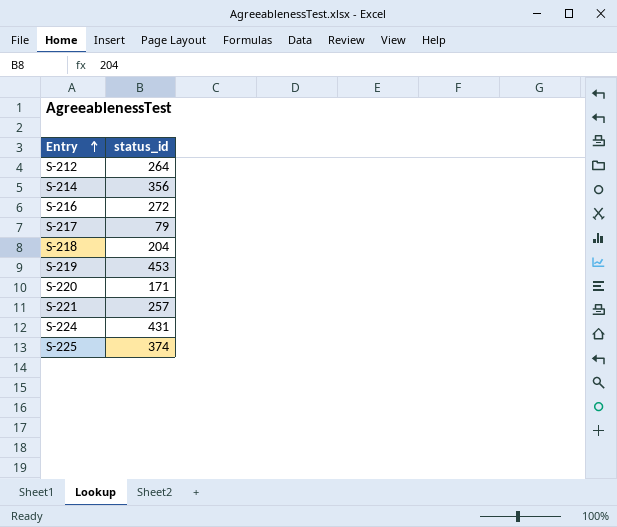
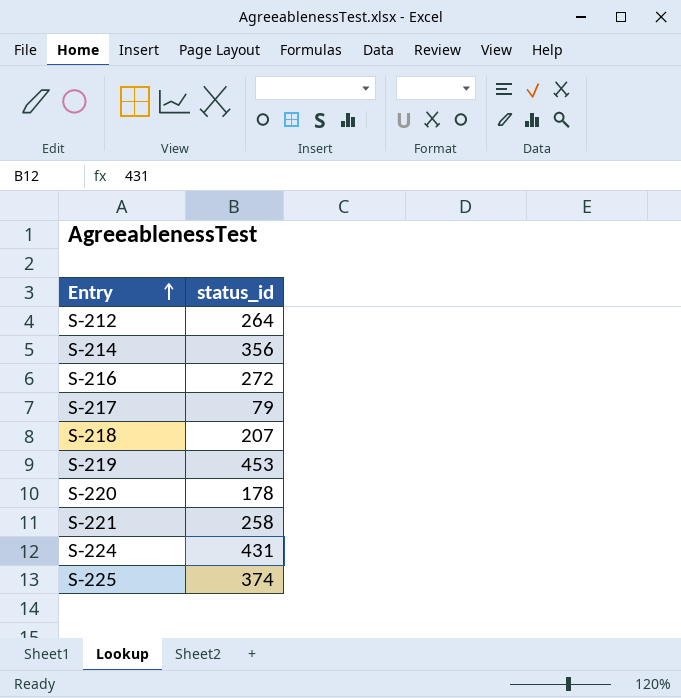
S-218 | status_id: 204 -> 207
S-220 | status_id: 171 -> 178
S-221 | status_id: 257 -> 258

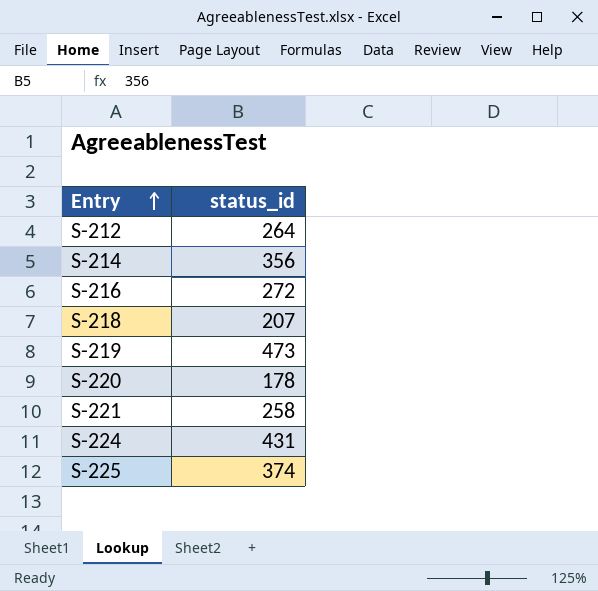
row S-217: 79 -> none
S-219 | status_id: 453 -> 473

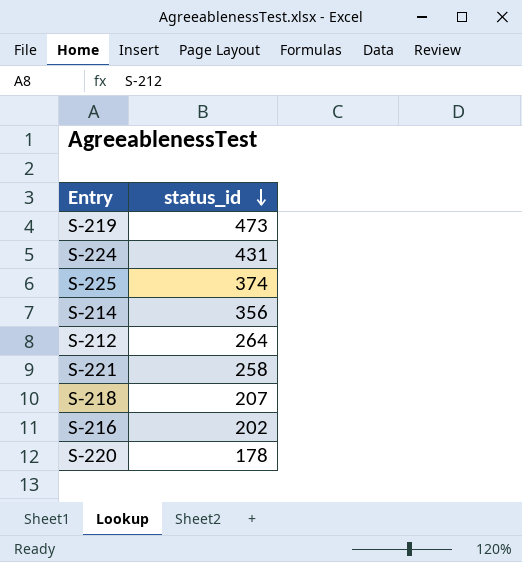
row order: Entry ascending -> status_id descending
S-216 | status_id: 272 -> 202

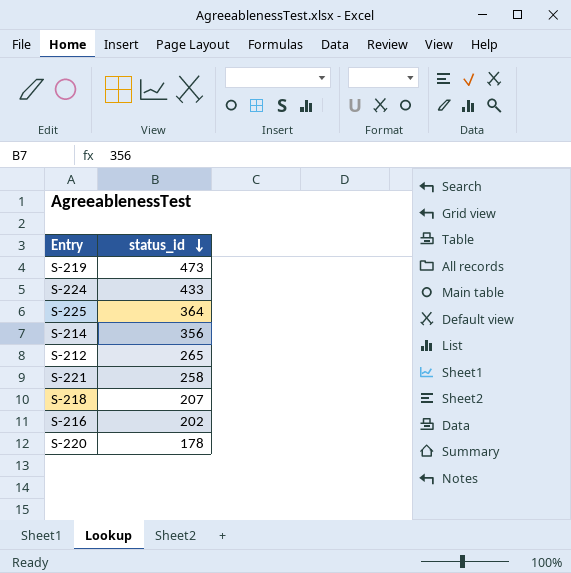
S-224 | status_id: 431 -> 433
S-225 | status_id: 374 -> 364
S-212 | status_id: 264 -> 265

